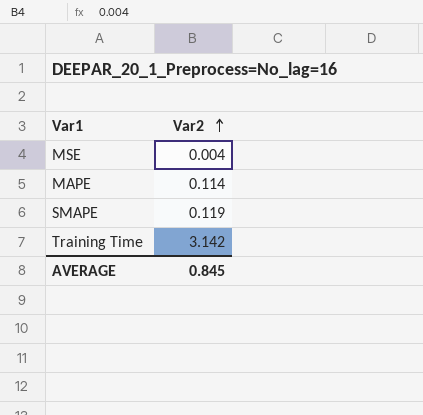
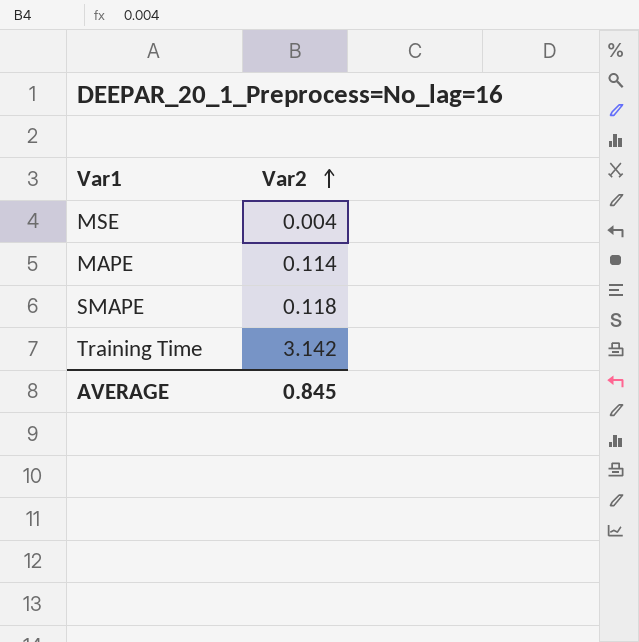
SMAPE | Var2: 0.119 -> 0.118

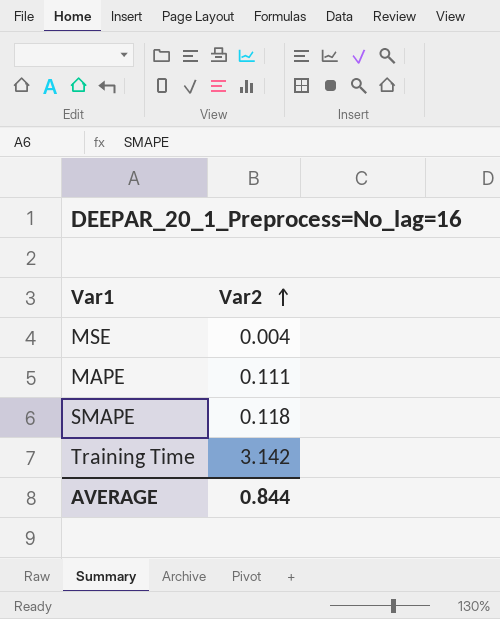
MAPE | Var2: 0.114 -> 0.111
AVERAGE | Var2: 0.845 -> 0.844

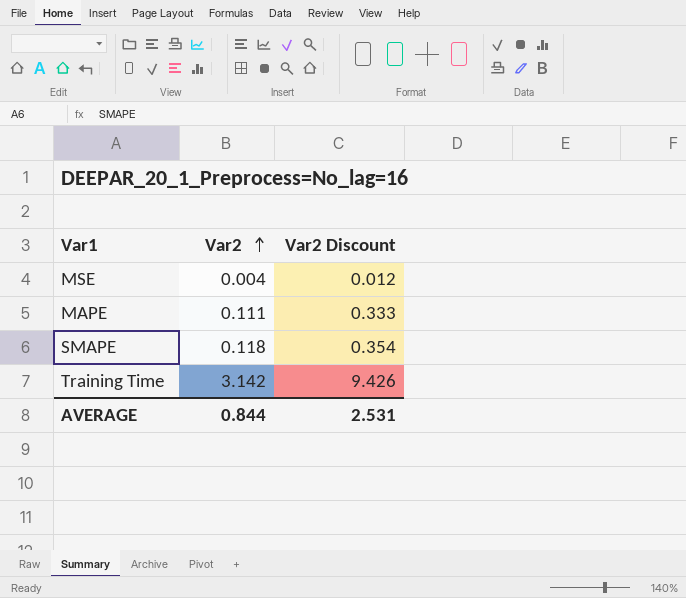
column Var2 Discount | formula: none -> [Var2] * 3

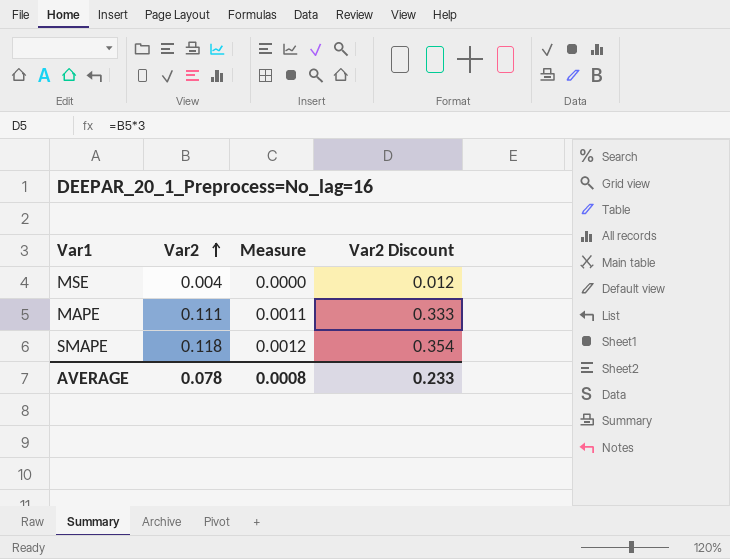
column Measure | formula: none -> [Var2] * 0.01
row Training Time: 3.142 | 9.426 -> none
AVERAGE | Var2: 0.844 -> 0.078
AVERAGE | Var2 Discount: 2.531 -> 0.233

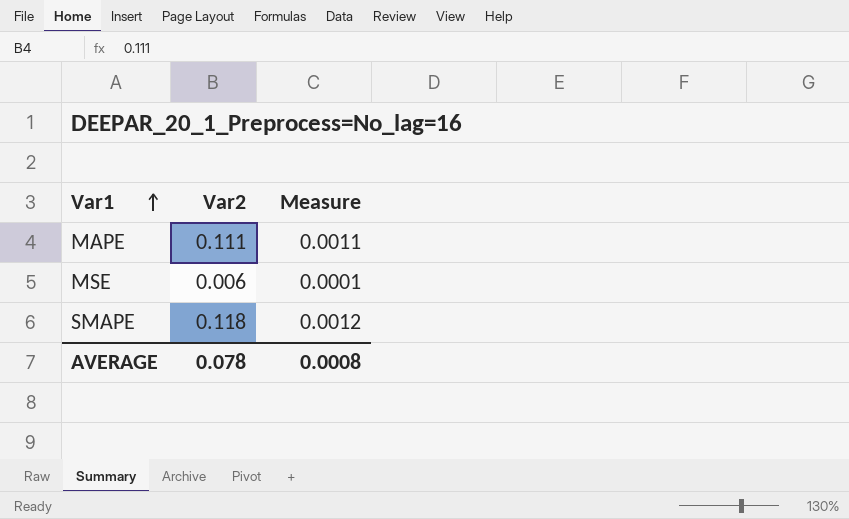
row order: Var2 ascending -> Var1 ascending
column Var2 Discount | formula: [Var2] * 3 -> none
MSE | Var2: 0.004 -> 0.006
MSE | Measure: 0.0000 -> 0.0001

